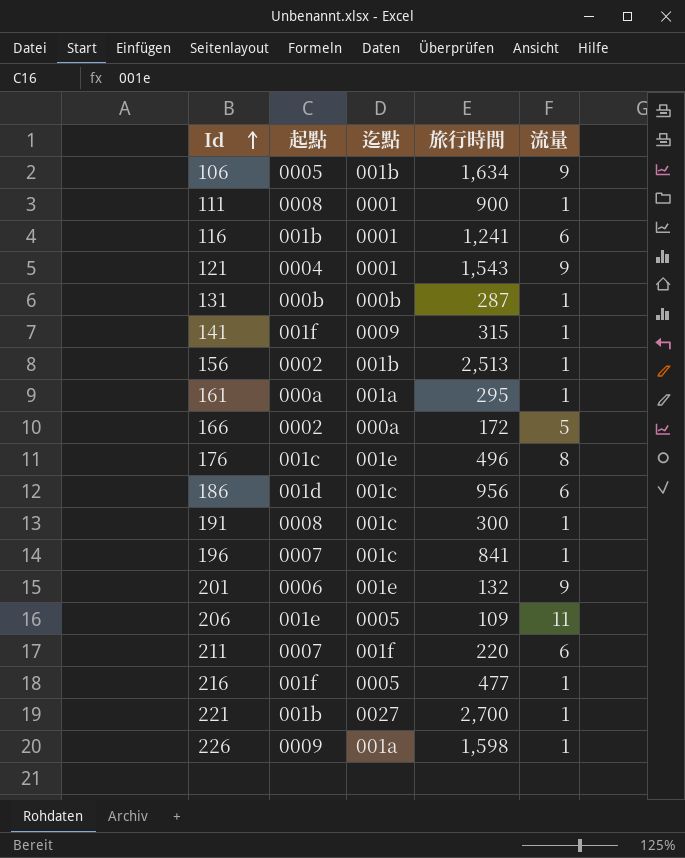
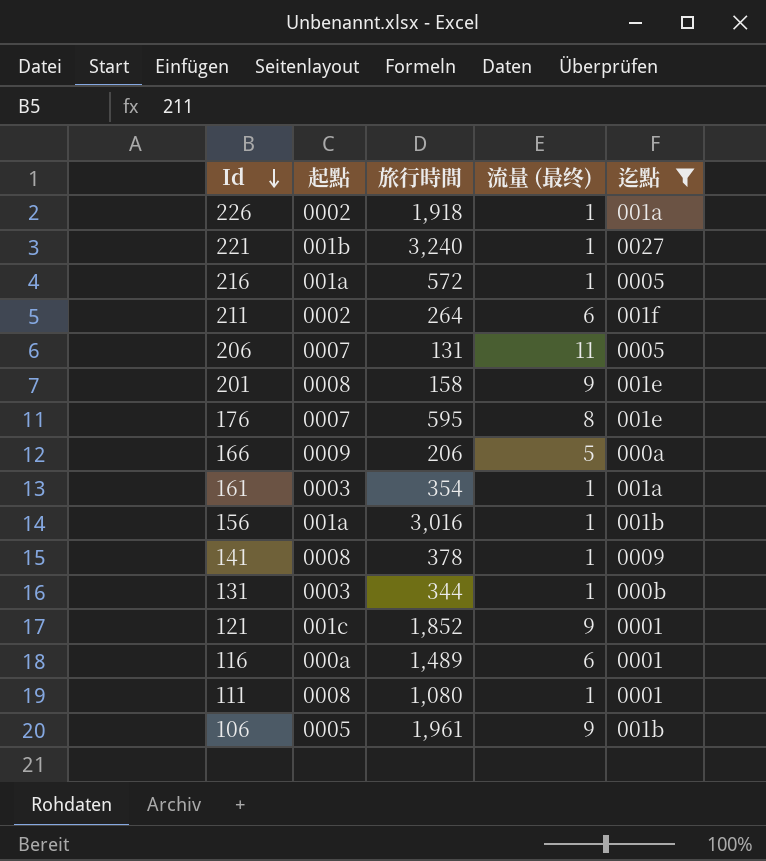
filter: none -> 迄點 != 001c
row order: Id ascending -> Id descending
column name: 流量 -> 流量 (最终)
column 迄點 | position: 3 -> 5
226 | 起點: 0009 -> 0002
226 | 旅行時間: 1,598 -> 1,918
221 | 旅行時間: 2,700 -> 3,240
216 | 起點: 001f -> 001a
216 | 旅行時間: 477 -> 572
211 | 起點: 0007 -> 0002
211 | 旅行時間: 220 -> 264
206 | 起點: 001e -> 0007
206 | 旅行時間: 109 -> 131
201 | 起點: 0006 -> 0008
201 | 旅行時間: 132 -> 158
176 | 起點: 001c -> 0007
176 | 旅行時間: 496 -> 595
166 | 起點: 0002 -> 0009
166 | 旅行時間: 172 -> 206
161 | 起點: 000a -> 0003
161 | 旅行時間: 295 -> 354
156 | 起點: 0002 -> 001a
156 | 旅行時間: 2,513 -> 3,016
141 | 起點: 001f -> 0008
141 | 旅行時間: 315 -> 378
131 | 起點: 000b -> 0003
131 | 旅行時間: 287 -> 344
121 | 起點: 0004 -> 001c
121 | 旅行時間: 1,543 -> 1,852
116 | 起點: 001b -> 000a
116 | 旅行時間: 1,241 -> 1,489
111 | 旅行時間: 900 -> 1,080
106 | 旅行時間: 1,634 -> 1,961

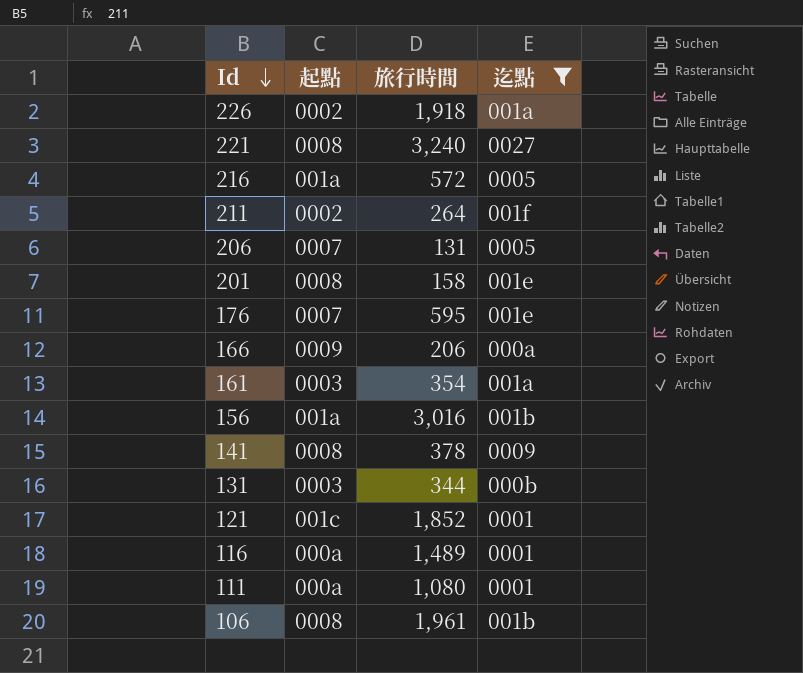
column 流量 (最终) | position: 4 -> none
221 | 起點: 001b -> 0008
111 | 起點: 0008 -> 000a
106 | 起點: 0005 -> 0008

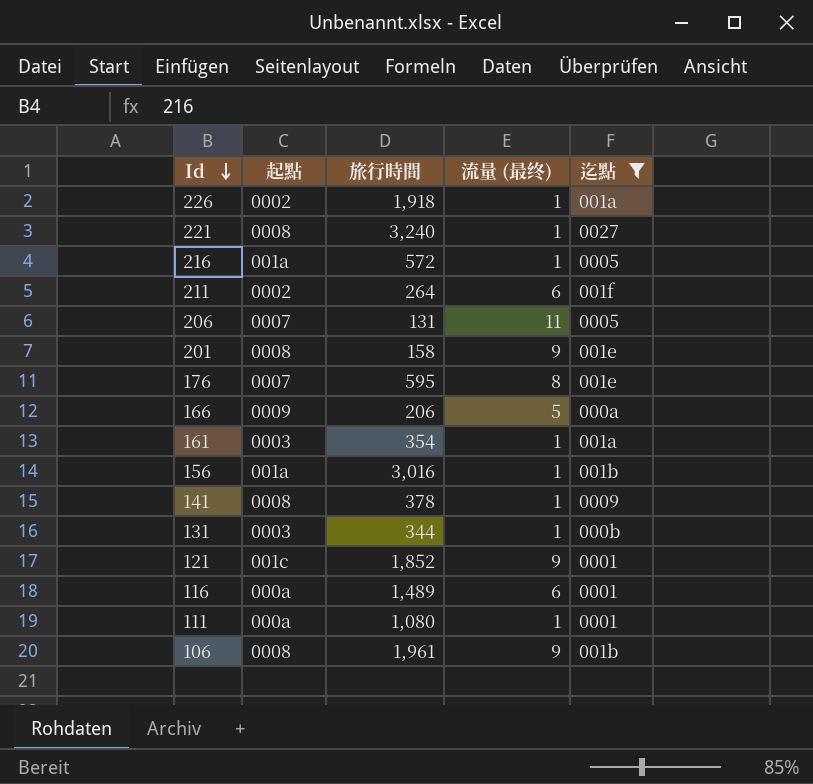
column 流量 (最终) | position: none -> 4

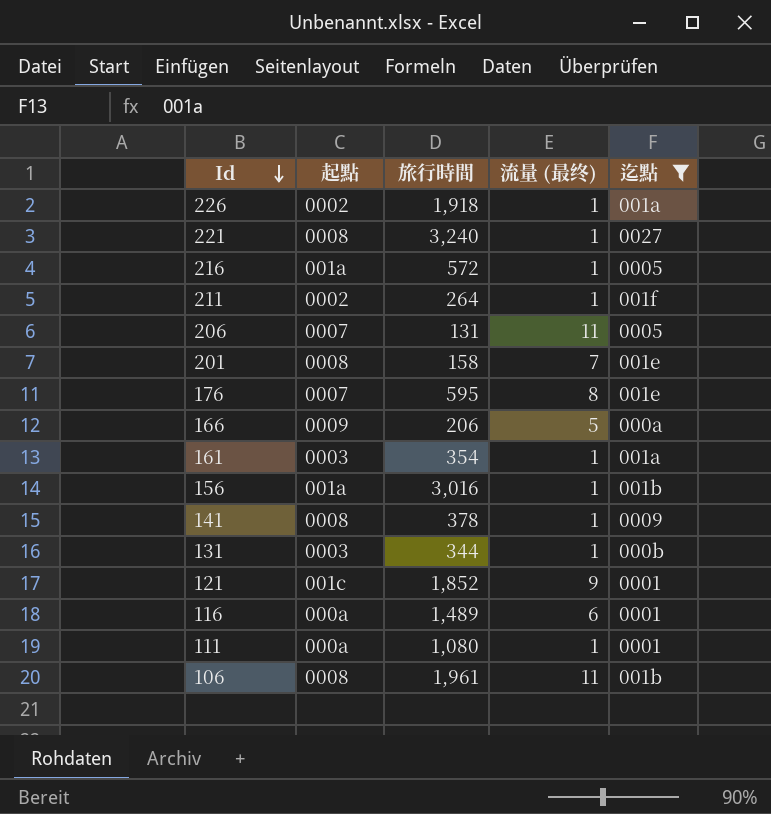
211 | 流量 (最终): 6 -> 1
201 | 流量 (最终): 9 -> 7
106 | 流量 (最终): 9 -> 11

